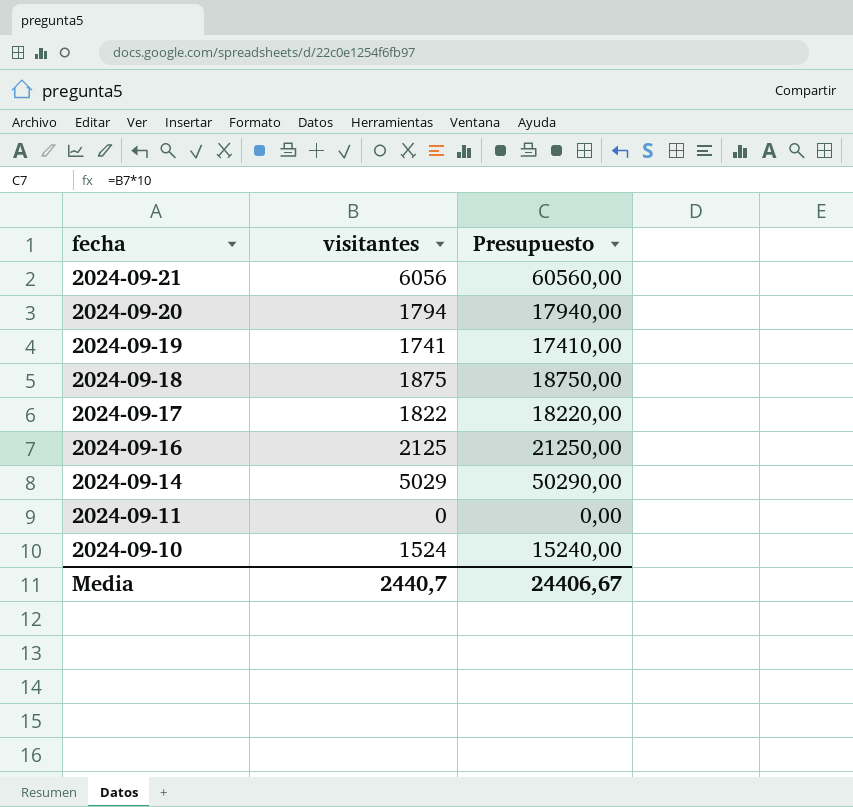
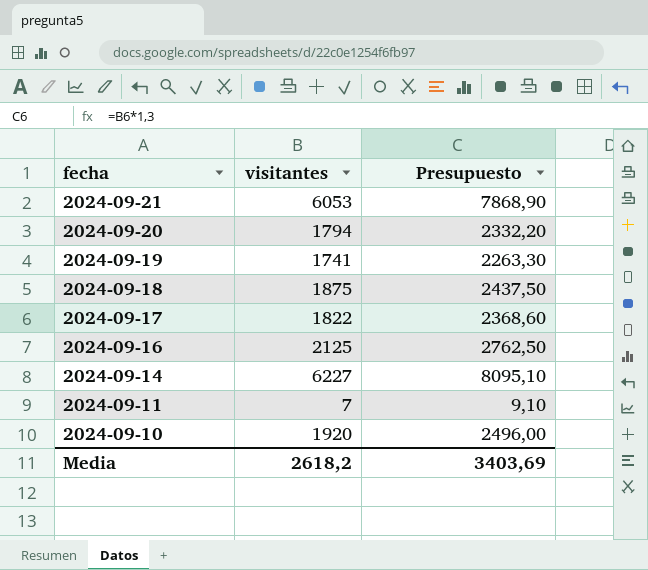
column Presupuesto | formula: [visitantes] * 10 -> [visitantes] * 1,3
2024-09-21 | visitantes: 6056 -> 6053
2024-09-14 | visitantes: 5029 -> 6227
2024-09-11 | visitantes: 0 -> 7
2024-09-10 | visitantes: 1524 -> 1920
Media | visitantes: 2440,7 -> 2618,2
Media | Presupuesto: 24406,67 -> 3403,69

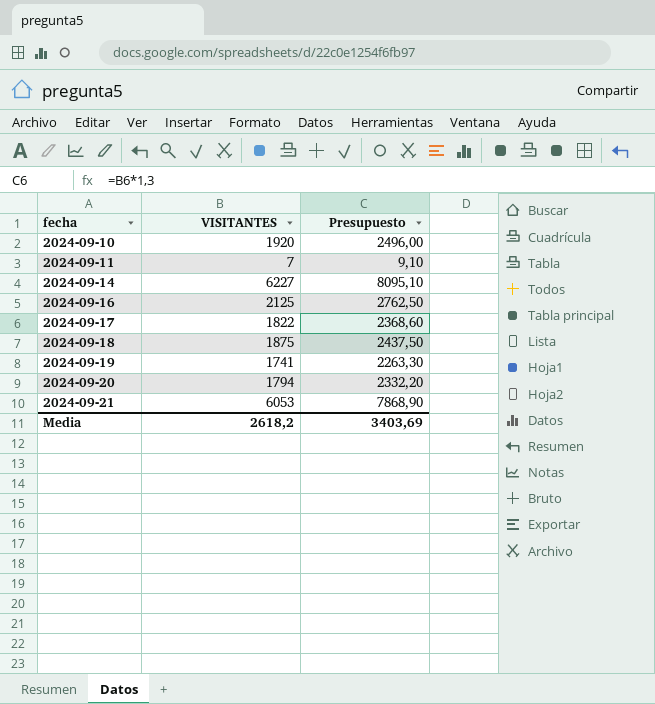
row order: fecha descending -> fecha ascending
column name: visitantes -> VISITANTES

